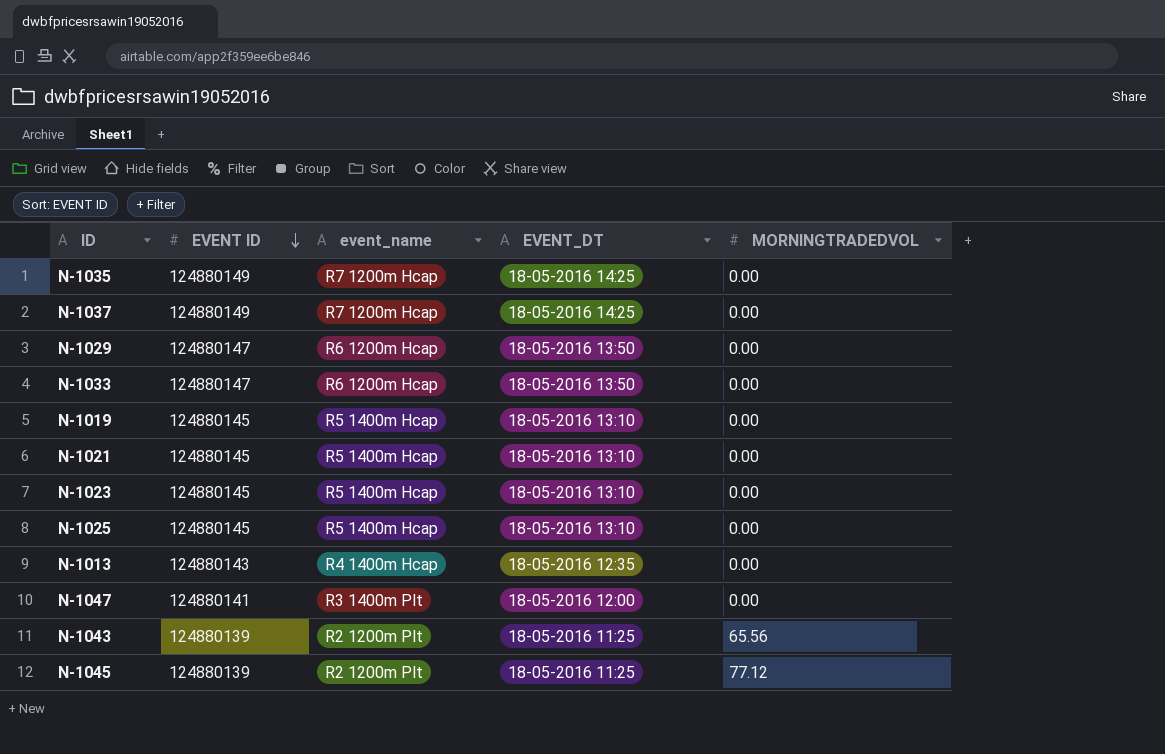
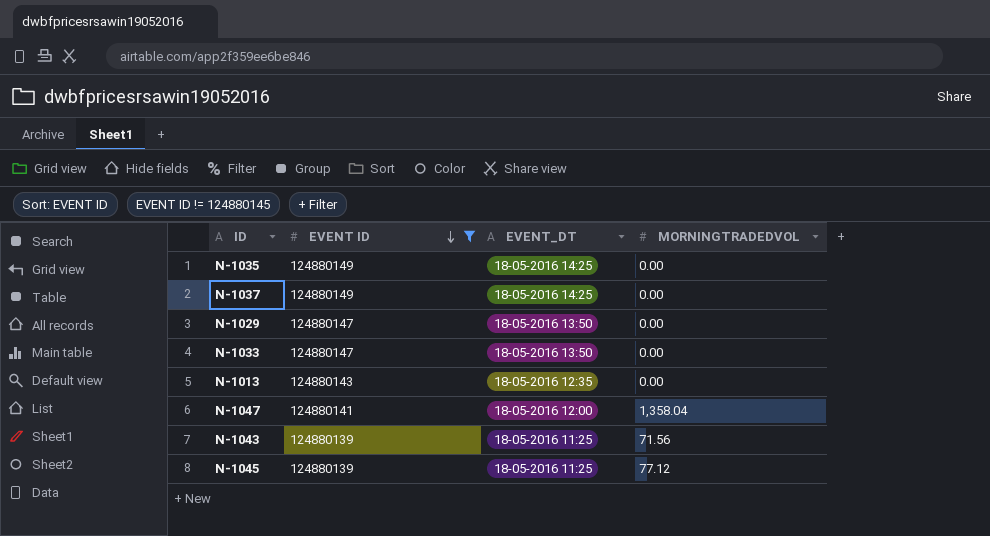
filter: none -> EVENT ID != 124880145
column event_name | position: 3 -> none
N-1047 | MORNINGTRADEDVOL: 0.00 -> 1,358.04
N-1043 | MORNINGTRADEDVOL: 65.56 -> 71.56

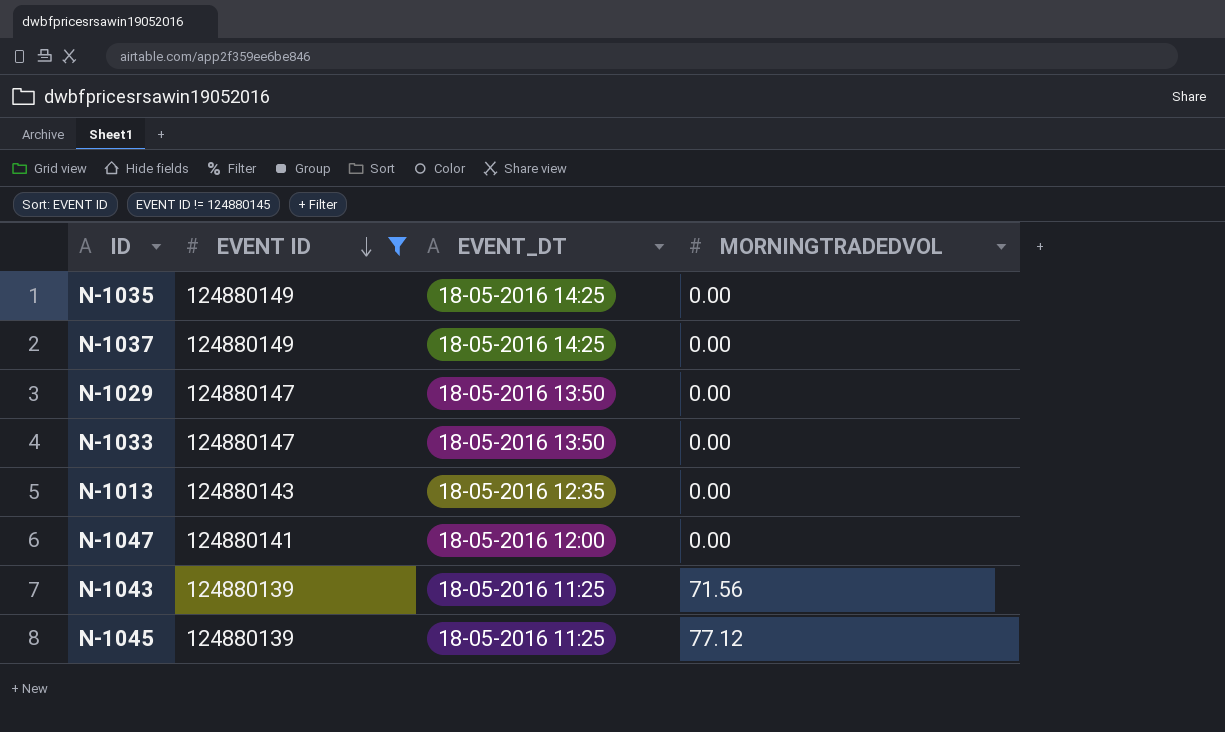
N-1047 | MORNINGTRADEDVOL: 1,358.04 -> 0.00

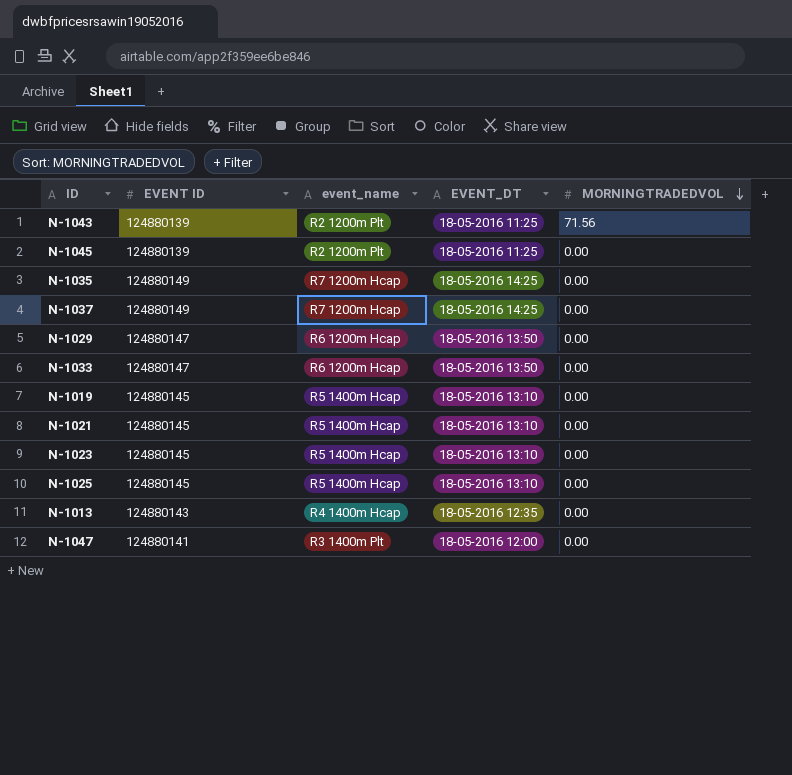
filter: EVENT ID != 124880145 -> none
row order: EVENT ID descending -> MORNINGTRADEDVOL descending
column event_name | position: none -> 3
N-1045 | MORNINGTRADEDVOL: 77.12 -> 0.00

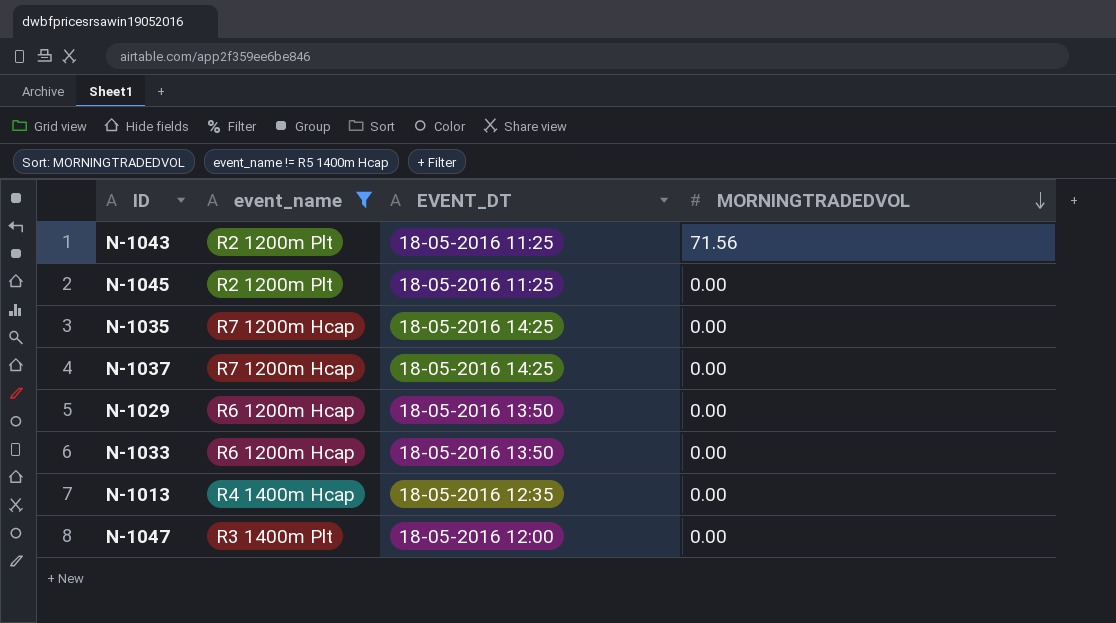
filter: none -> event_name != R5 1400m Hcap
column EVENT ID | position: 2 -> none

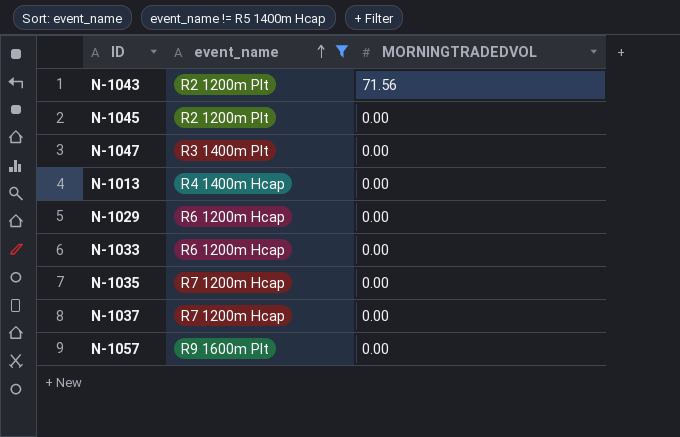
row order: MORNINGTRADEDVOL descending -> event_name ascending
column EVENT_DT | position: 3 -> none
row N-1057: none -> R9 1600m Plt | 0.00

